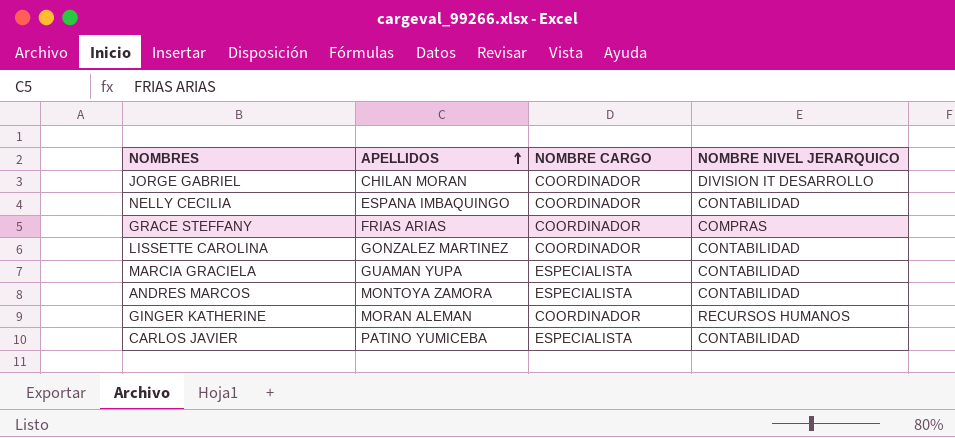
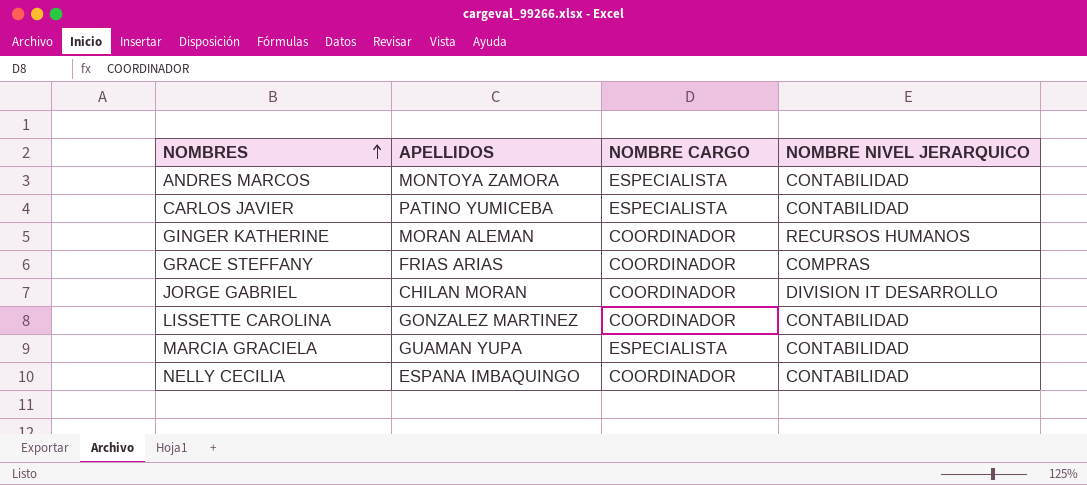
row order: APELLIDOS ascending -> NOMBRES ascending

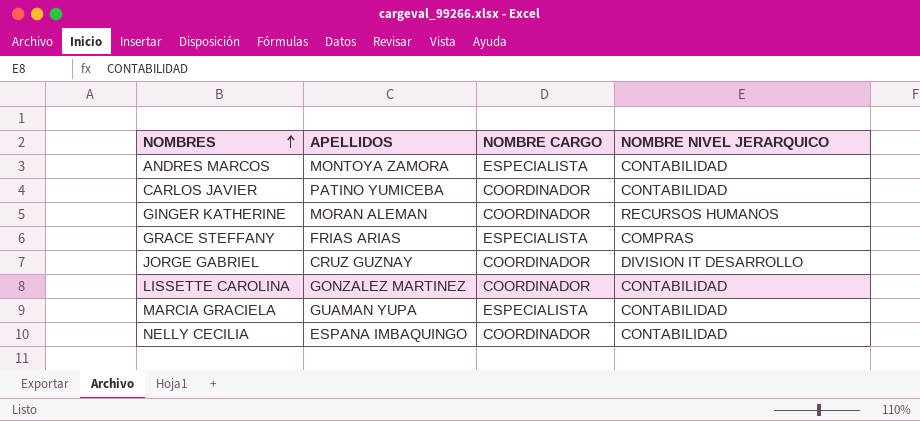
CARLOS JAVIER | NOMBRE CARGO: ESPECIALISTA -> COORDINADOR
GRACE STEFFANY | NOMBRE CARGO: COORDINADOR -> ESPECIALISTA
JORGE GABRIEL | APELLIDOS: CHILAN MORAN -> CRUZ GUZNAY

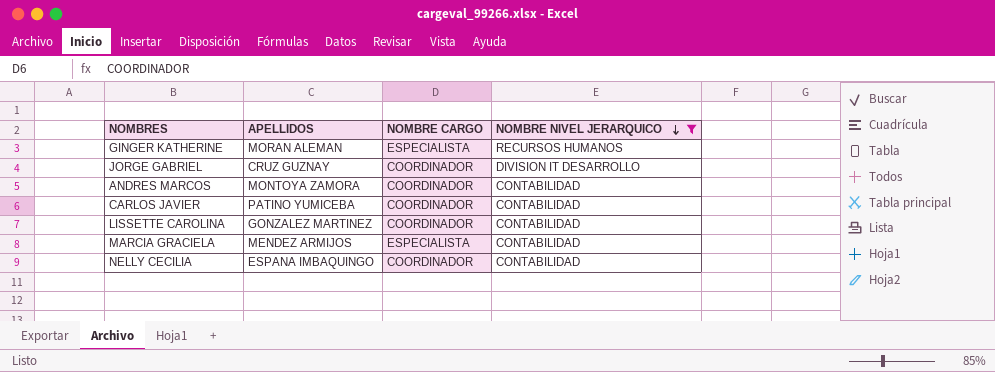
filter: none -> NOMBRE NIVEL JERARQUICO != COMPRAS
row order: NOMBRES ascending -> NOMBRE NIVEL JERARQUICO descending
GINGER KATHERINE | NOMBRE CARGO: COORDINADOR -> ESPECIALISTA
ANDRES MARCOS | NOMBRE CARGO: ESPECIALISTA -> COORDINADOR
MARCIA GRACIELA | APELLIDOS: GUAMAN YUPA -> MENDEZ ARMIJOS

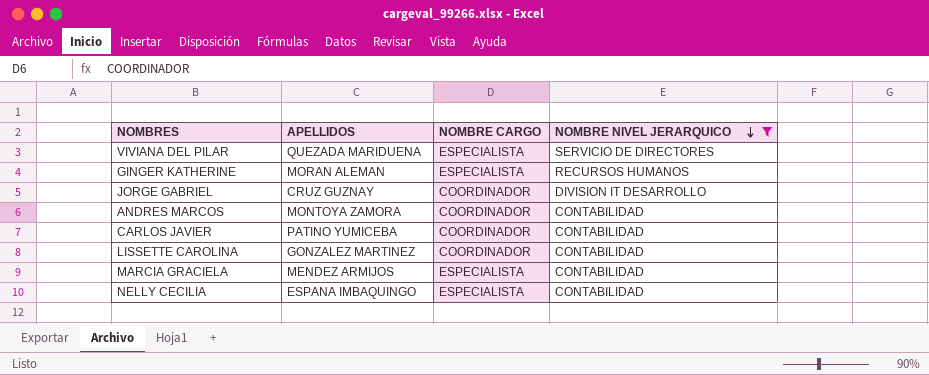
row VIVIANA DEL PILAR: none -> QUEZADA MARIDUENA | ESPECIALISTA | SERVICIO DE DIRECTORES
NELLY CECILIA | NOMBRE CARGO: COORDINADOR -> ESPECIALISTA

